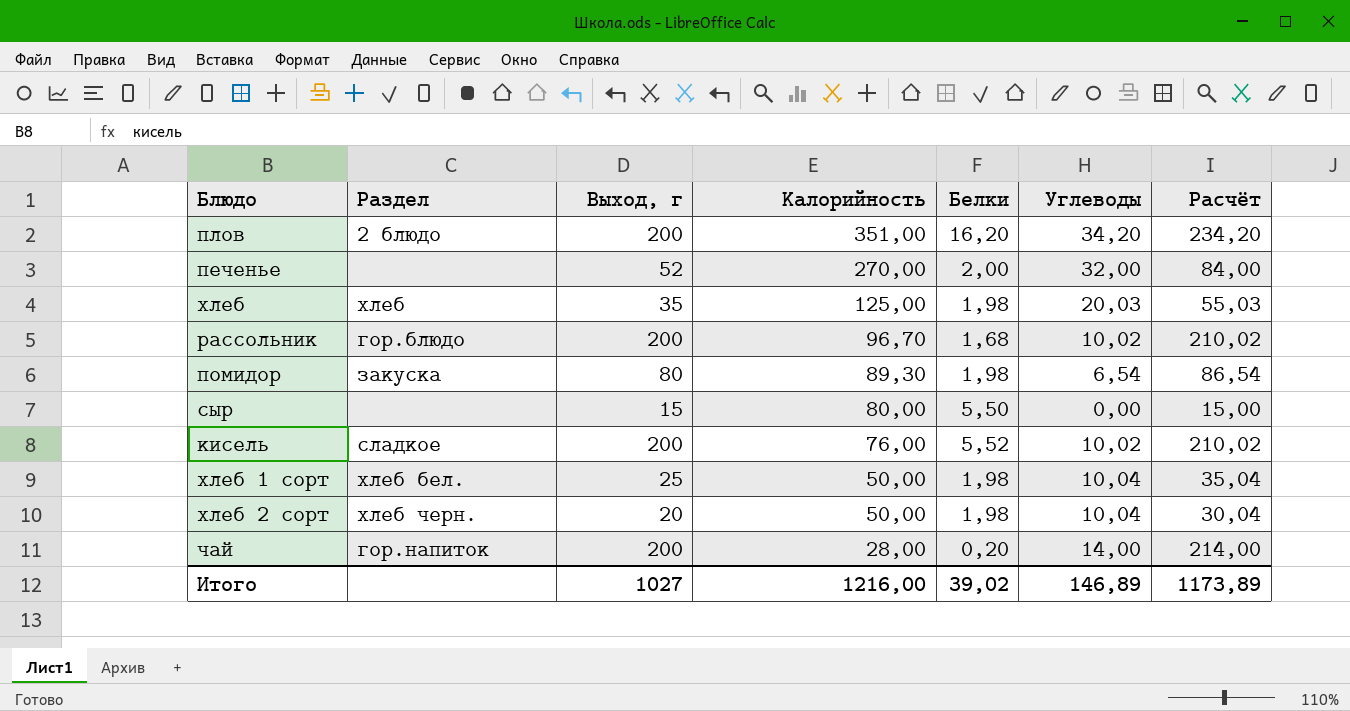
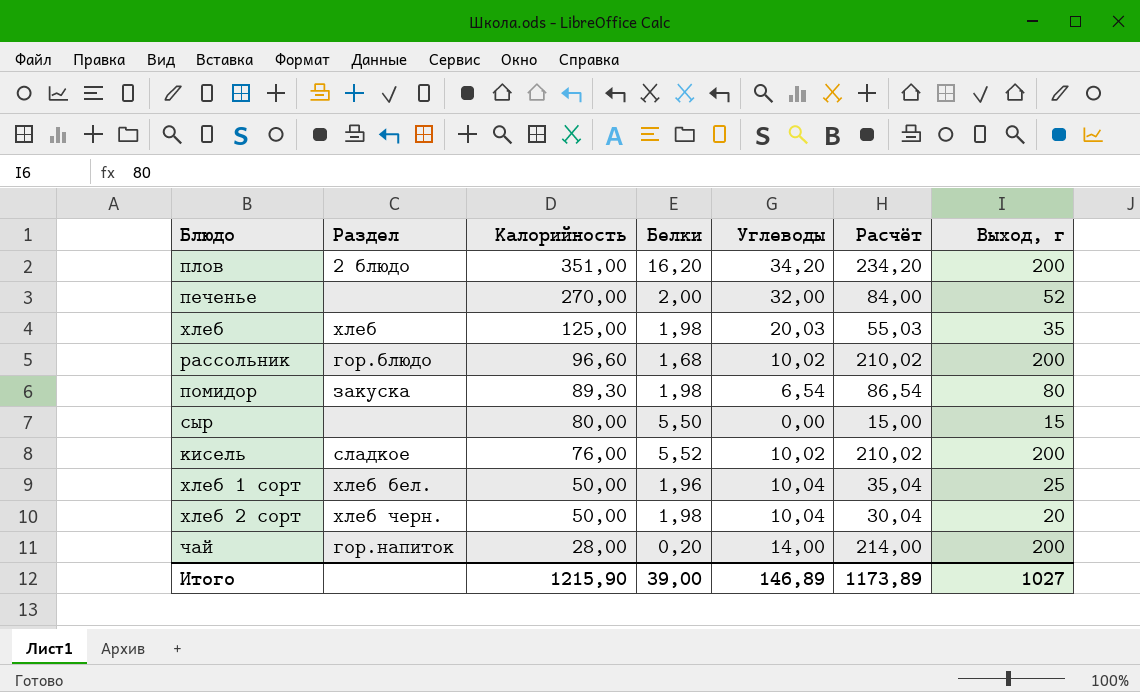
column Выход, г | position: 3 -> 7
рассольник | Калорийность: 96,70 -> 96,60
хлеб 1 сорт | Белки: 1,98 -> 1,96
Итого | Калорийность: 1216,00 -> 1215,90
Итого | Белки: 39,02 -> 39,00

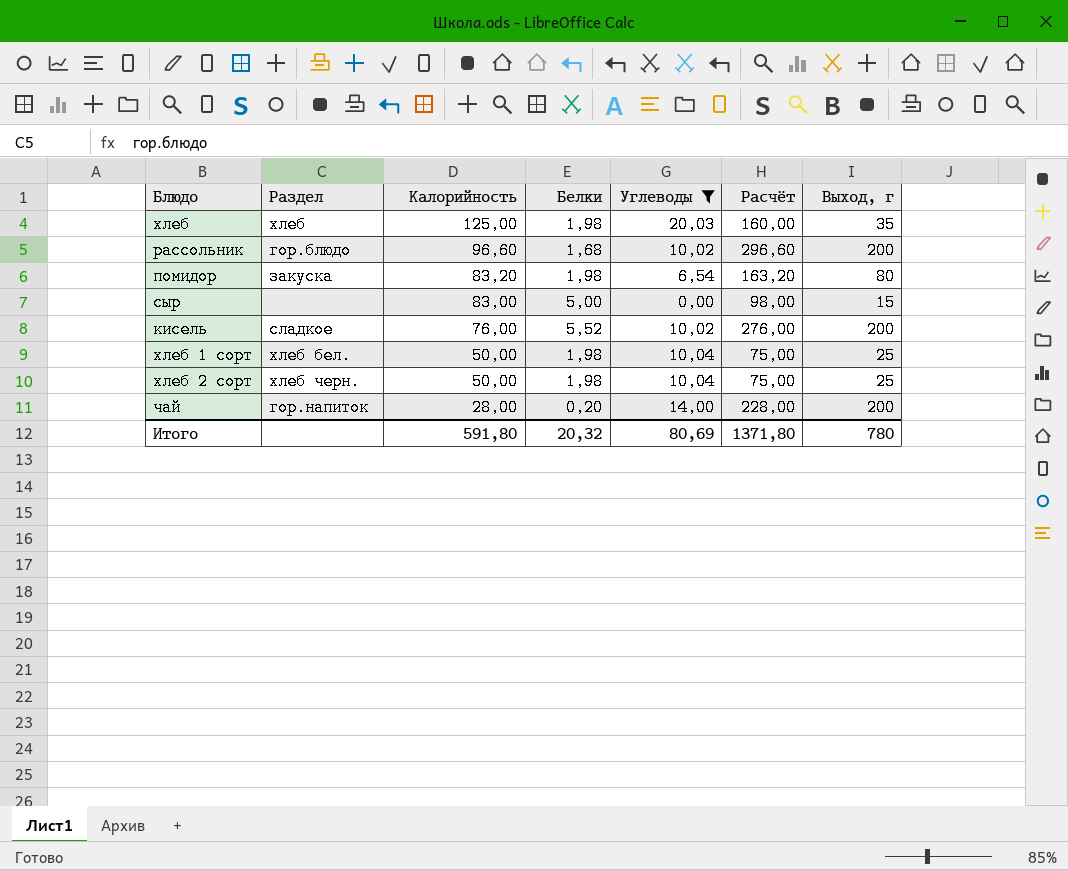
filter: none -> Углеводы <= 20,03
column Расчёт | formula: [Углеводы] + [Выход, г] -> [Калорийность] + [Выход, г]
помидор | Калорийность: 89,30 -> 83,20
сыр | Калорийность: 80,00 -> 83,00
сыр | Белки: 5,50 -> 5,00
хлеб 1 сорт | Белки: 1,96 -> 1,98
хлеб 2 сорт | Выход, г: 20 -> 25
Итого | Калорийность: 1215,90 -> 591,80
Итого | Белки: 39,00 -> 20,32
Итого | Углеводы: 146,89 -> 80,69
Итого | Расчёт: 1173,89 -> 1371,80
Итого | Выход, г: 1027 -> 780

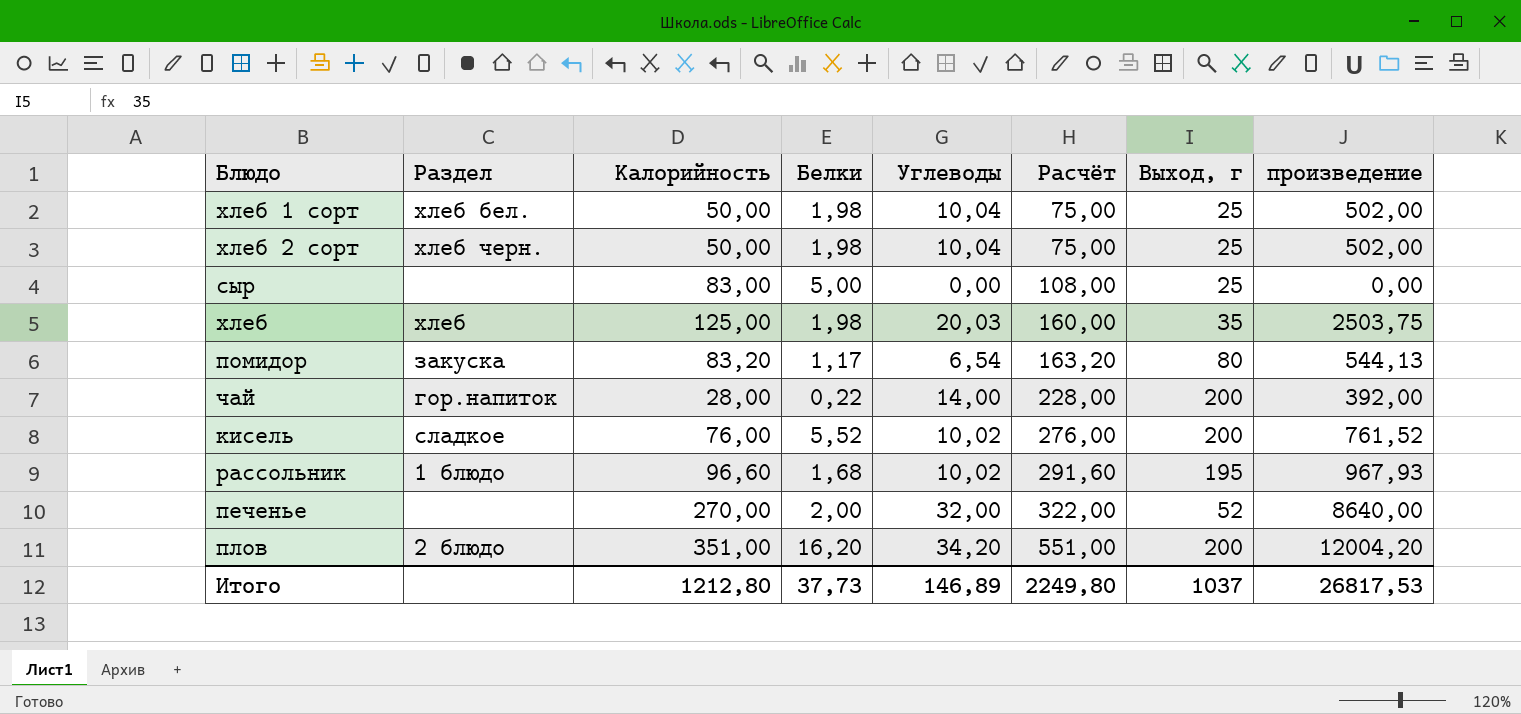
filter: Углеводы <= 20,03 -> none
row order: Калорийность descending -> Расчёт ascending
column произведение | formula: none -> [Калорийность] * [Углеводы]
сыр | Расчёт: 98,00 -> 108,00
сыр | Выход, г: 15 -> 25
помидор | Белки: 1,98 -> 1,17
чай | Белки: 0,20 -> 0,22
рассольник | Раздел: гор.блюдо -> 1 блюдо
рассольник | Расчёт: 296,60 -> 291,60
рассольник | Выход, г: 200 -> 195
Итого | Калорийность: 591,80 -> 1212,80
Итого | Белки: 20,32 -> 37,73
Итого | Углеводы: 80,69 -> 146,89
Итого | Расчёт: 1371,80 -> 2249,80
Итого | Выход, г: 780 -> 1037

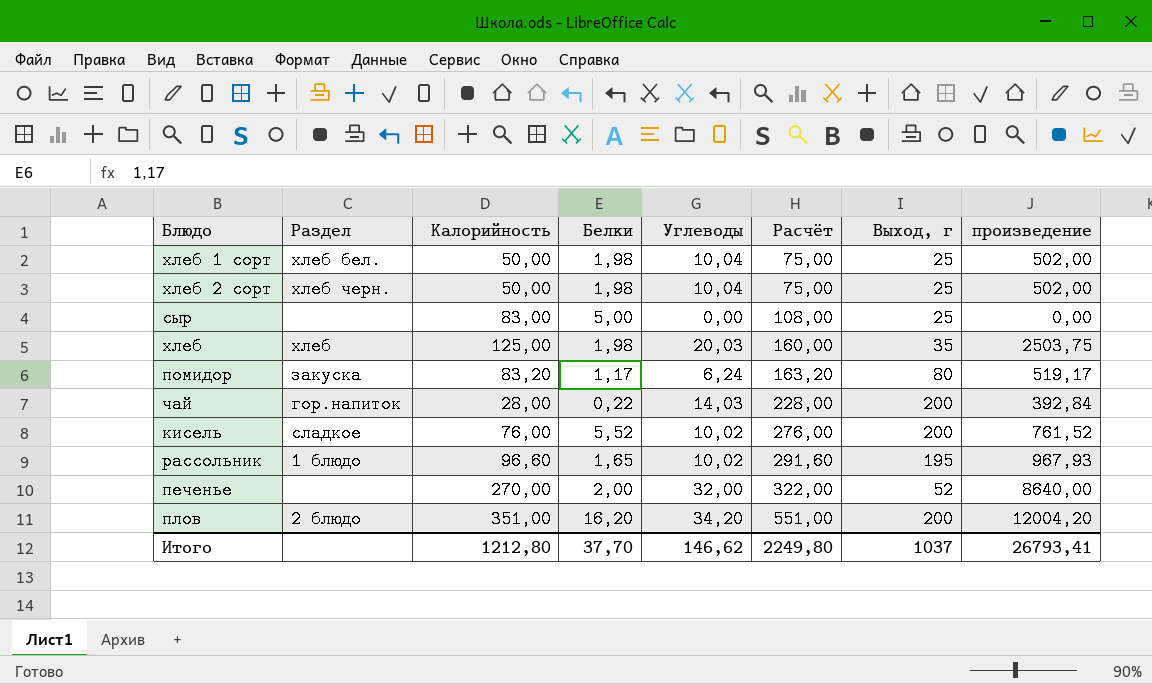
помидор | Углеводы: 6,54 -> 6,24
помидор | произведение: 544,13 -> 519,17
чай | Углеводы: 14,00 -> 14,03
чай | произведение: 392,00 -> 392,84
рассольник | Белки: 1,68 -> 1,65
Итого | Белки: 37,73 -> 37,70
Итого | Углеводы: 146,89 -> 146,62
Итого | произведение: 26817,53 -> 26793,41

